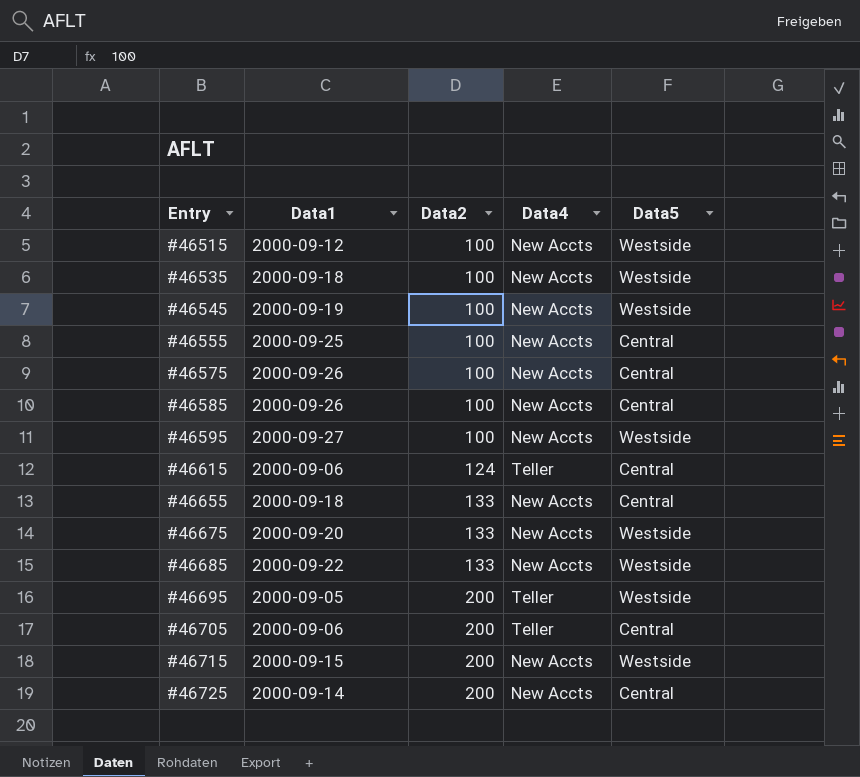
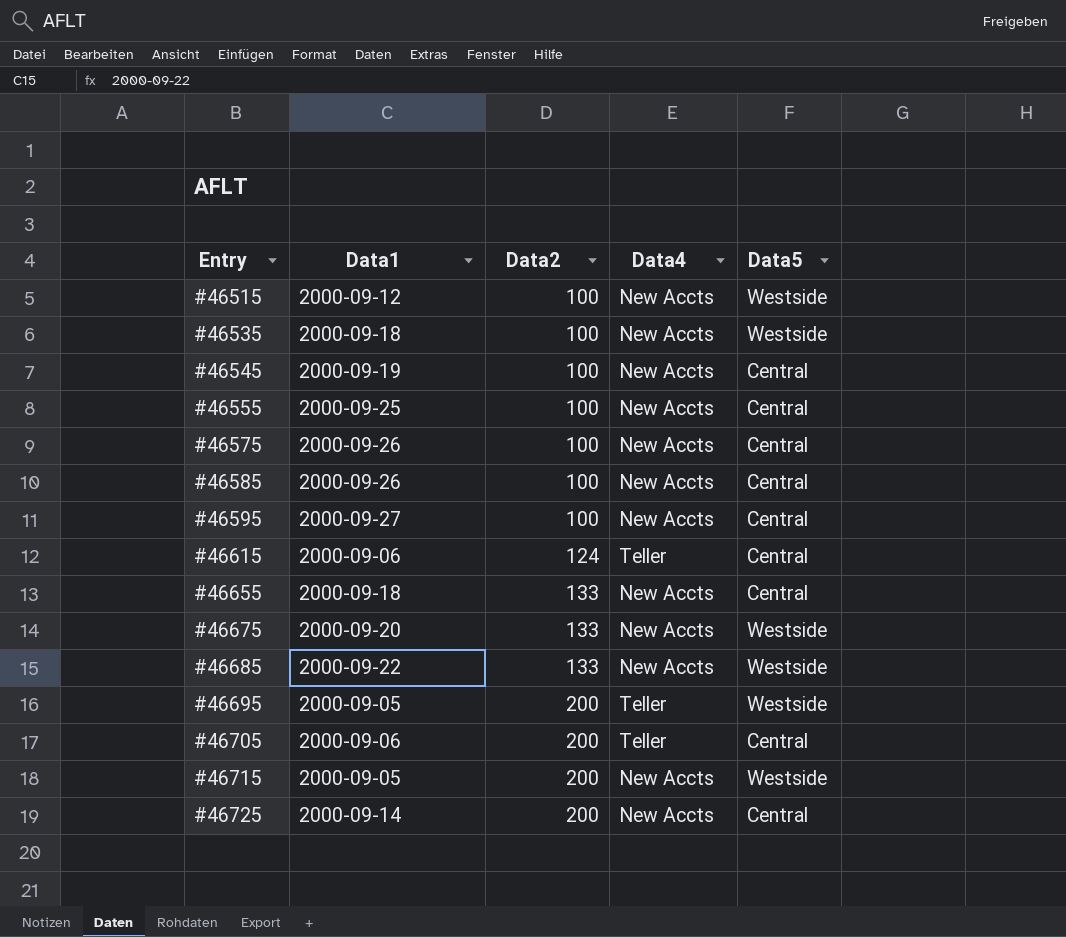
#46545 | Data5: Westside -> Central
#46595 | Data5: Westside -> Central
#46715 | Data1: 2000-09-15 -> 2000-09-05

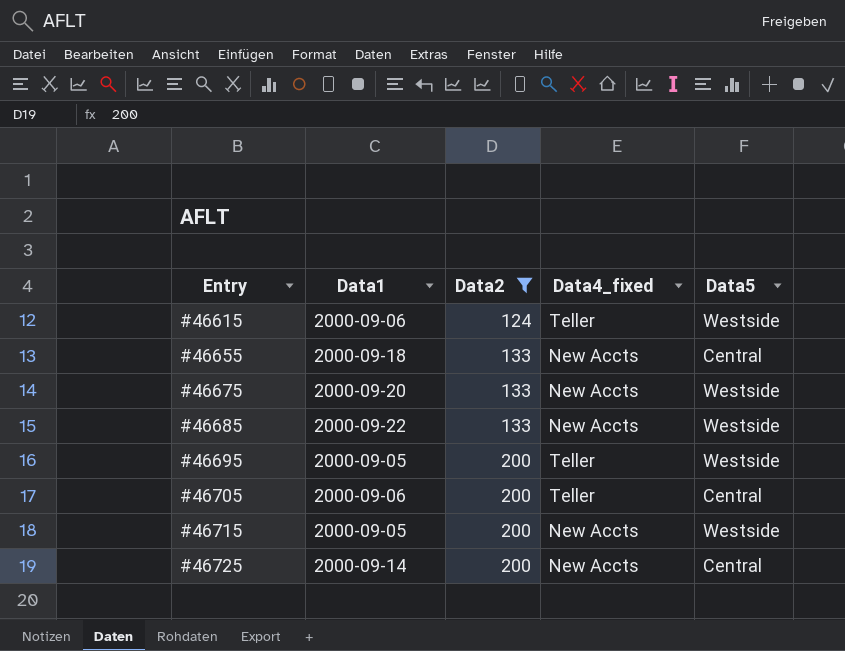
filter: none -> Data2 != 100
column name: Data4 -> Data4_fixed
#46615 | Data5: Central -> Westside

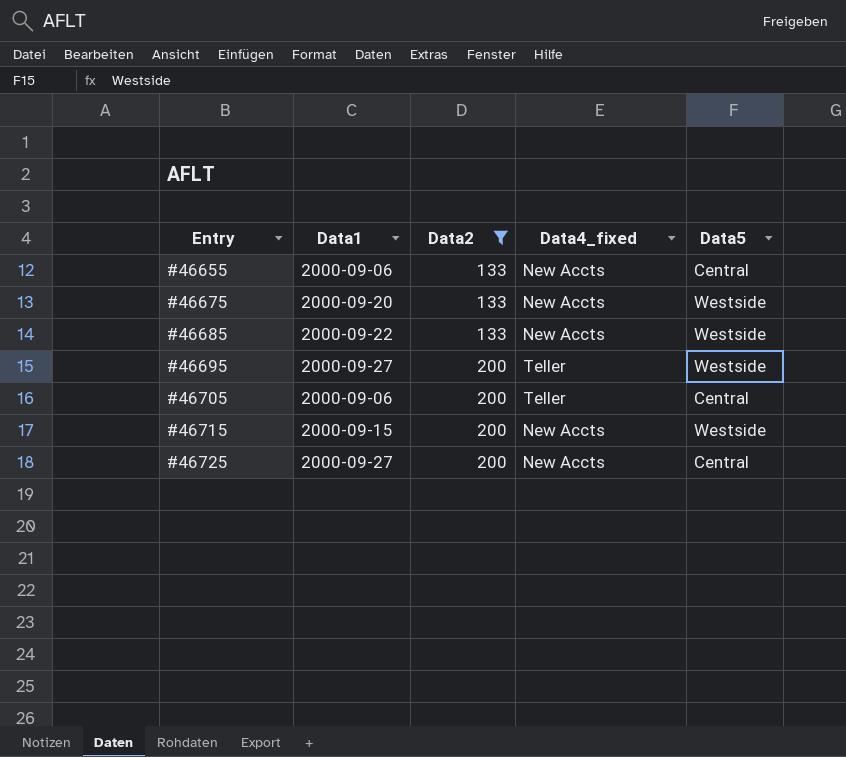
row #46615: 2000-09-06 | 124 | Teller | Westside -> none
#46655 | Data1: 2000-09-18 -> 2000-09-06
#46695 | Data1: 2000-09-05 -> 2000-09-27
#46715 | Data1: 2000-09-05 -> 2000-09-15
#46725 | Data1: 2000-09-14 -> 2000-09-27

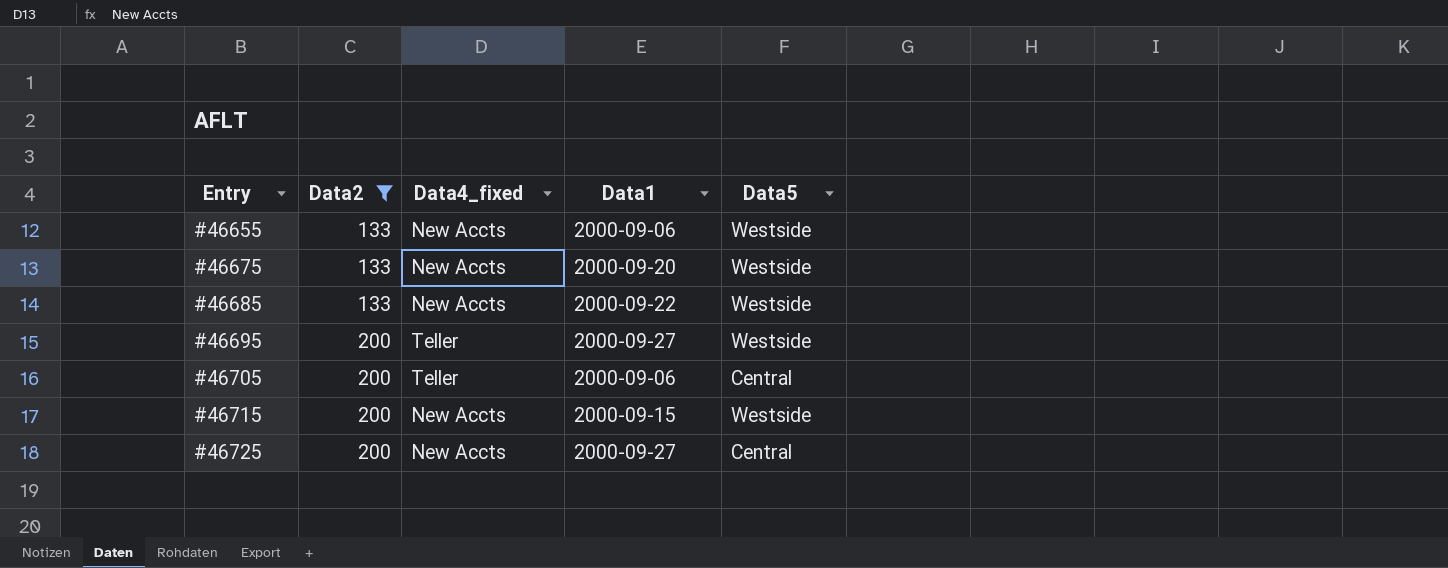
column Data1 | position: 2 -> 4
#46655 | Data5: Central -> Westside

